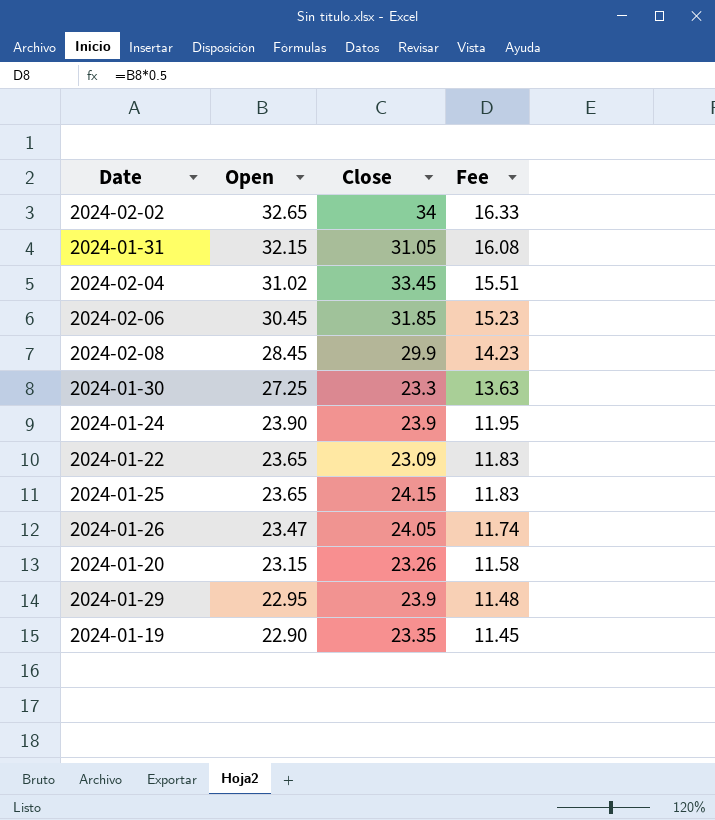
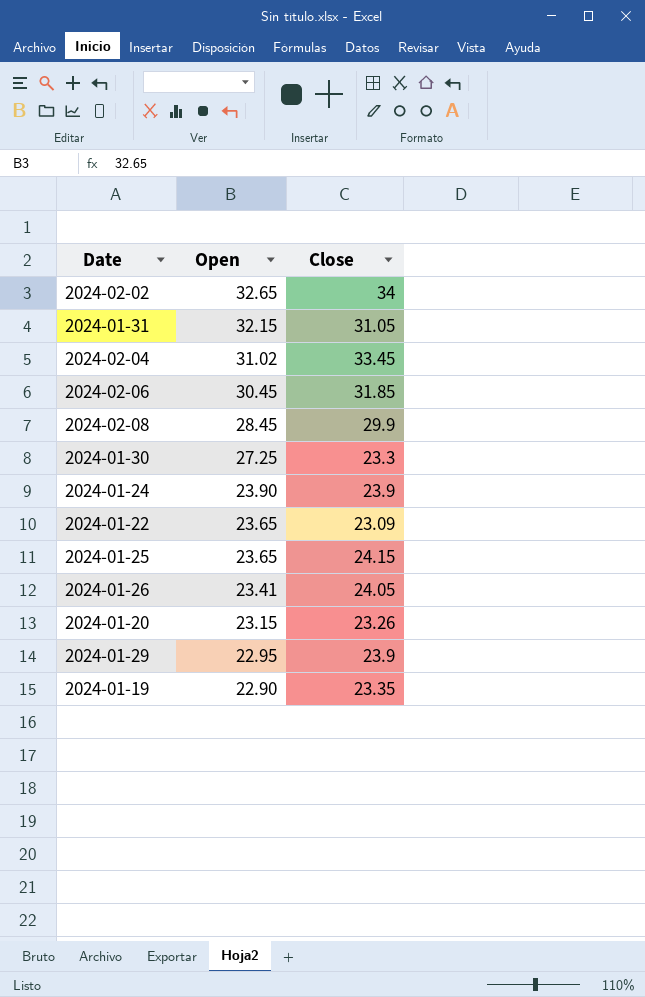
column Fee | formula: [Open] * 0.5 -> none
2024-01-26 | Open: 23.47 -> 23.41

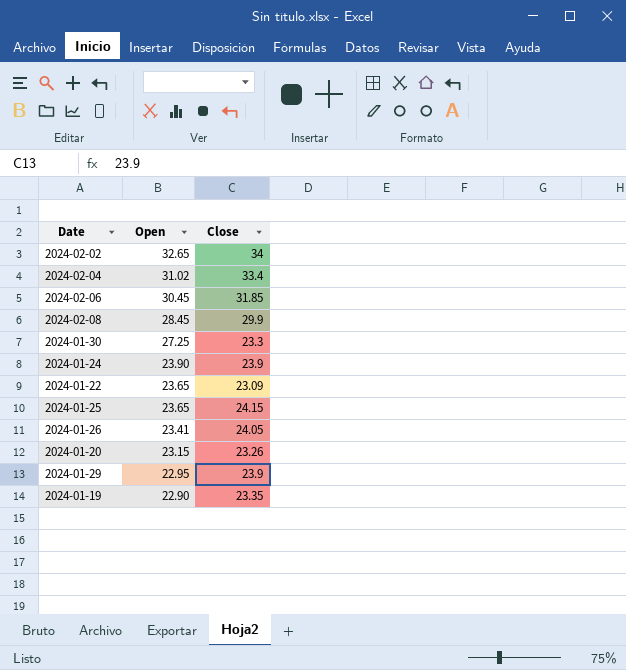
row 2024-01-31: 32.15 | 31.05 -> none
2024-02-04 | Close: 33.45 -> 33.4

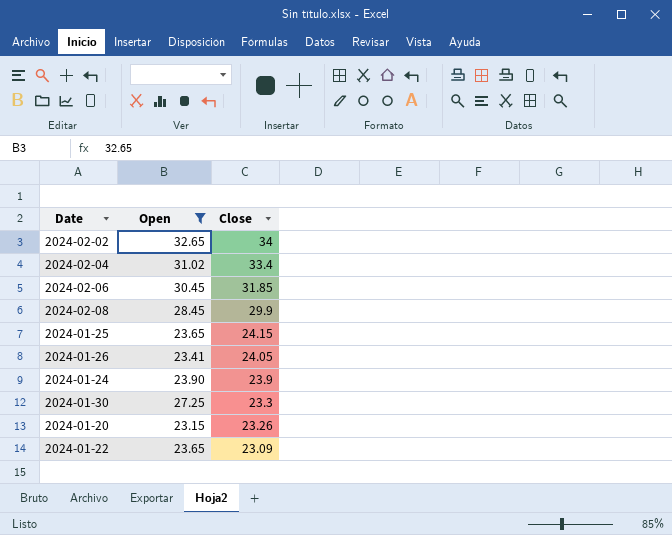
filter: none -> Open >= 23.15
row order: Open descending -> Close descending

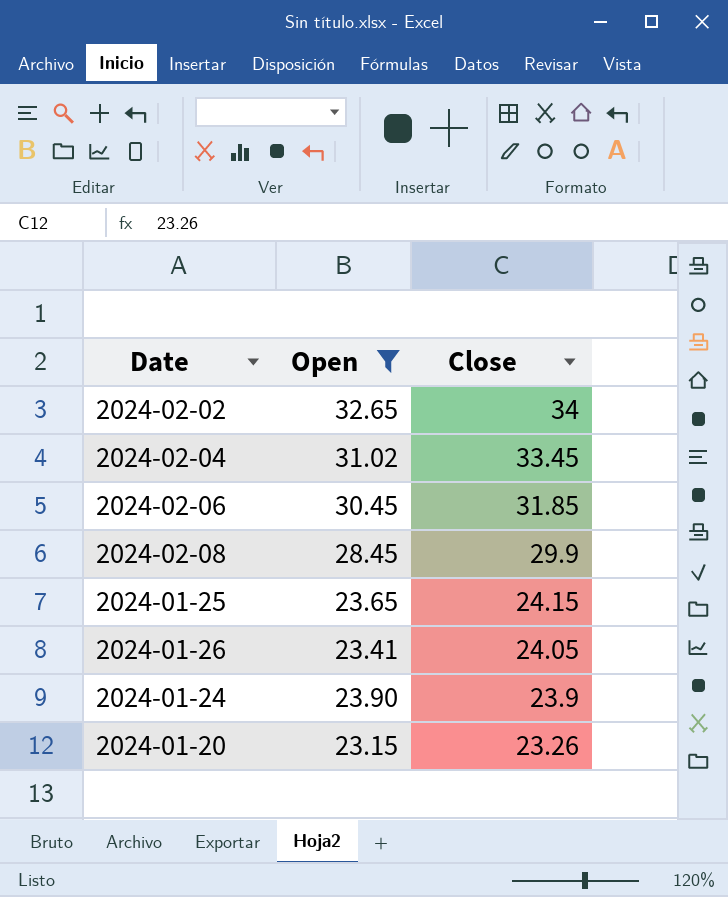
row 2024-01-30: 27.25 | 23.3 -> none
row 2024-01-22: 23.65 | 23.09 -> none
2024-02-04 | Close: 33.4 -> 33.45

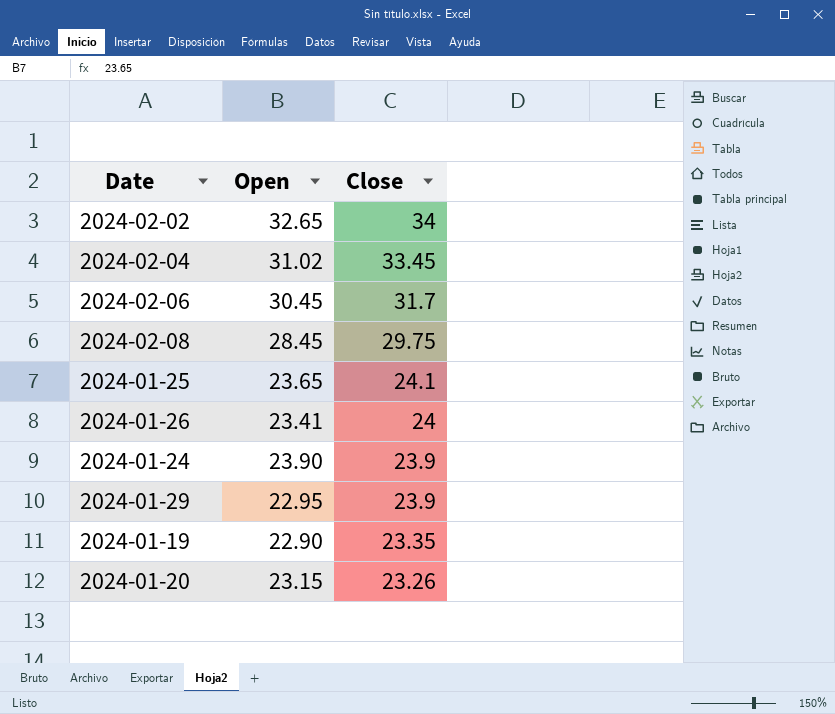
filter: Open >= 23.15 -> none
2024-02-06 | Close: 31.85 -> 31.7
2024-02-08 | Close: 29.9 -> 29.75
2024-01-25 | Close: 24.15 -> 24.1
2024-01-26 | Close: 24.05 -> 24

